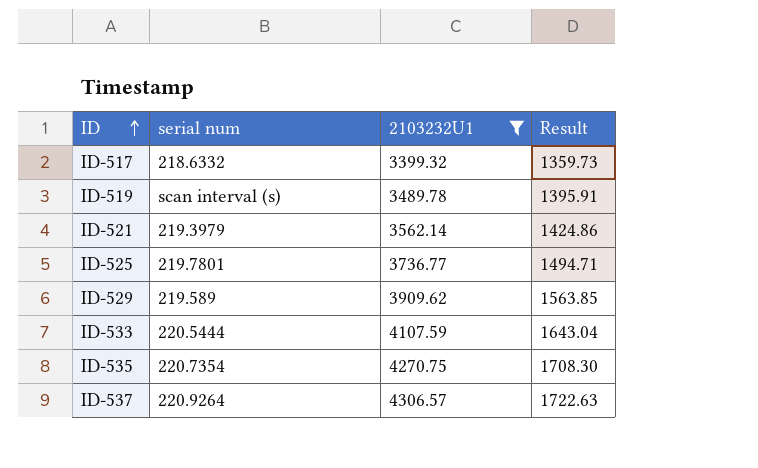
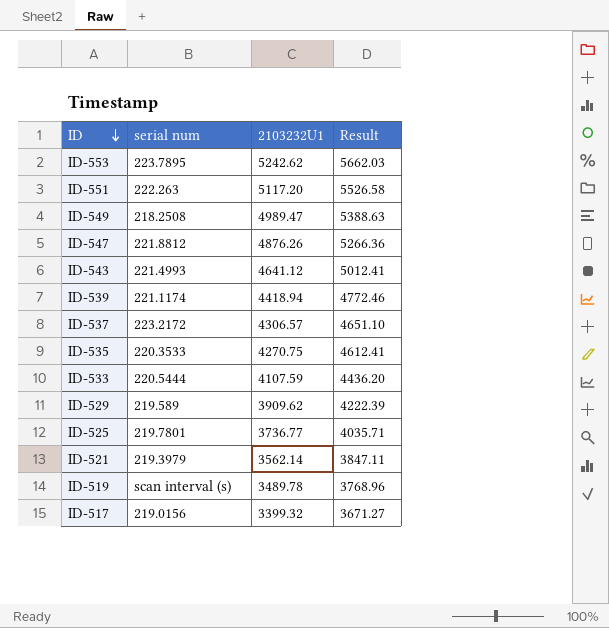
filter: 2103232U1 <= 4306.57 -> none
row order: ID ascending -> ID descending
column Result | formula: [2103232U1] * 0.4 -> [2103232U1] * 1.08
ID-537 | serial num: 220.9264 -> 223.2172
ID-535 | serial num: 220.7354 -> 220.3533
ID-517 | serial num: 218.6332 -> 219.0156

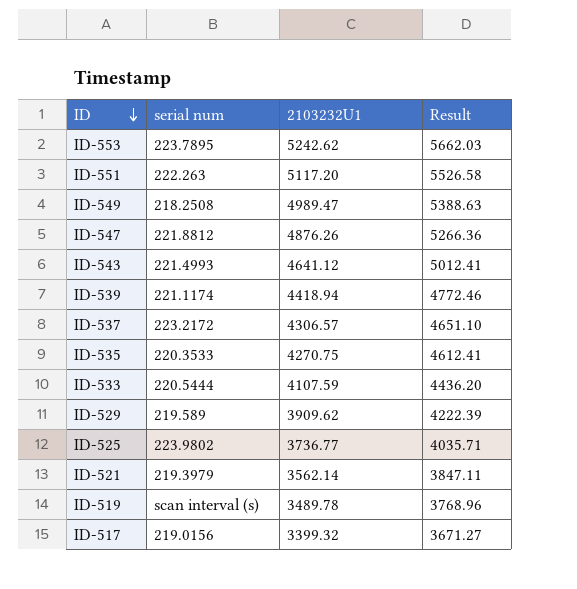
ID-525 | serial num: 219.7801 -> 223.9802

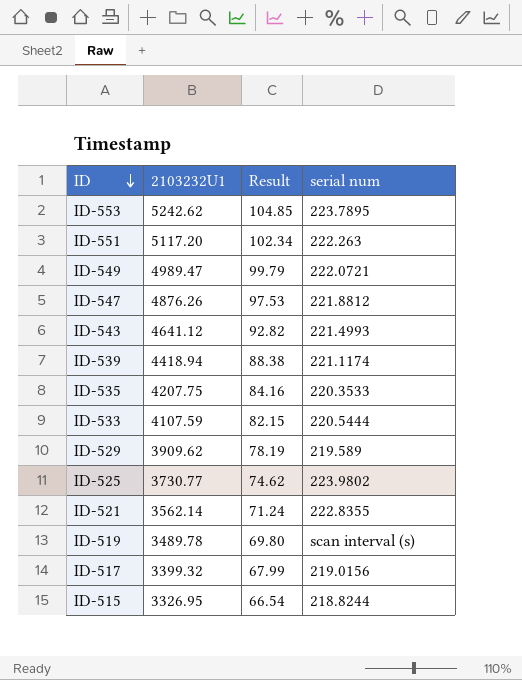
column Result | formula: [2103232U1] * 1.08 -> [2103232U1] * 0.02
column serial num | position: 2 -> 4
row ID-537: 223.2172 | 4306.57 | 4651.10 -> none
ID-549 | serial num: 218.2508 -> 222.0721
ID-535 | 2103232U1: 4270.75 -> 4207.75
ID-525 | 2103232U1: 3736.77 -> 3730.77
ID-521 | serial num: 219.3979 -> 222.8355
row ID-515: none -> 3326.95 | 66.54 | 218.8244

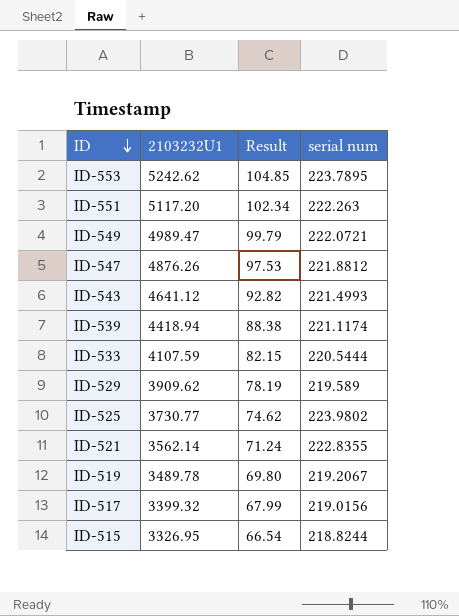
row ID-535: 4207.75 | 84.16 | 220.3533 -> none
ID-519 | serial num: scan interval (s) -> 219.2067

